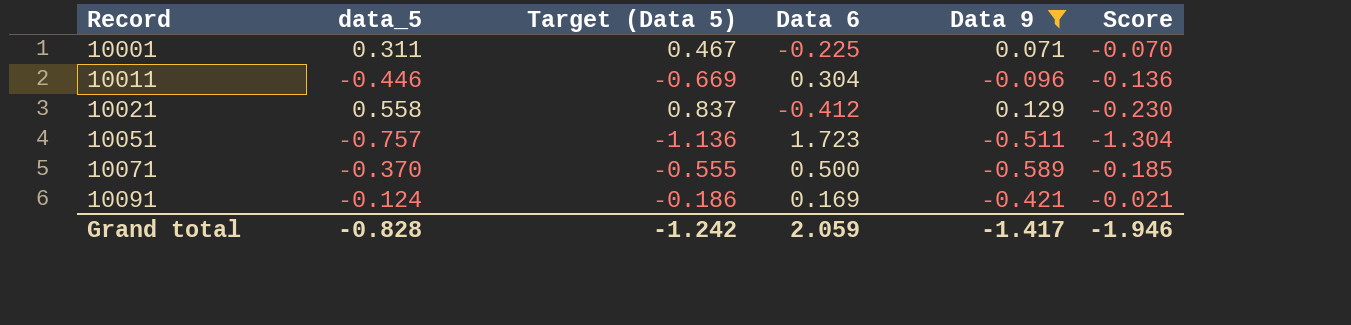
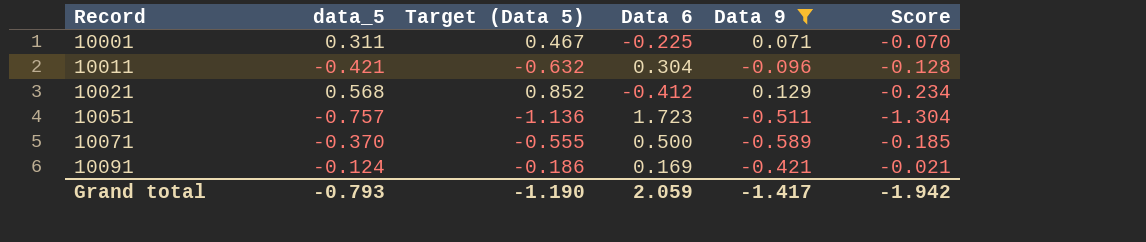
10011 | data_5: -0.446 -> -0.421
10011 | Target (Data 5): -0.669 -> -0.632
10011 | Score: -0.136 -> -0.128
10021 | data_5: 0.558 -> 0.568
10021 | Target (Data 5): 0.837 -> 0.852
10021 | Score: -0.230 -> -0.234
Grand total | data_5: -0.828 -> -0.793
Grand total | Target (Data 5): -1.242 -> -1.190
Grand total | Score: -1.946 -> -1.942

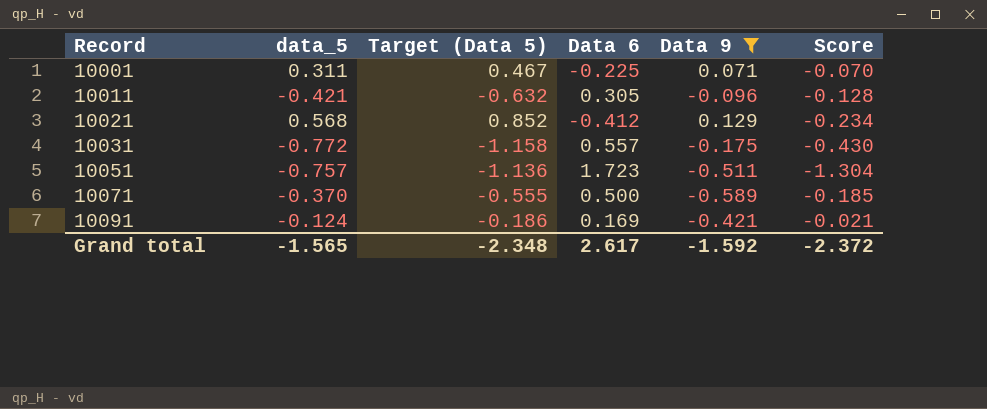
10011 | Data 6: 0.304 -> 0.305
row 10031: none -> -0.772 | -1.158 | 0.557 | -0.175 | -0.430
Grand total | data_5: -0.793 -> -1.565
Grand total | Target (Data 5): -1.190 -> -2.348
Grand total | Data 6: 2.059 -> 2.617
Grand total | Data 9: -1.417 -> -1.592
Grand total | Score: -1.942 -> -2.372

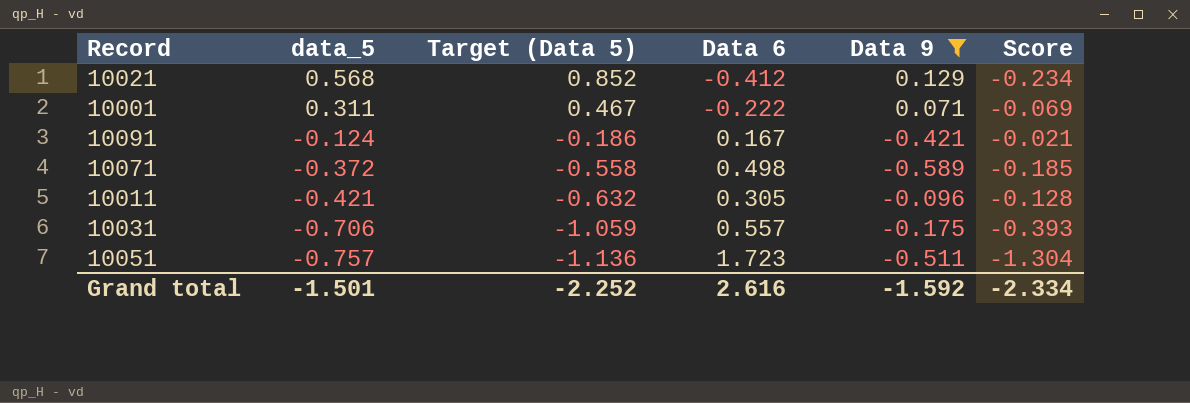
row order: Record ascending -> data_5 descending
10001 | Data 6: -0.225 -> -0.222
10001 | Score: -0.070 -> -0.069
10091 | Data 6: 0.169 -> 0.167
10071 | data_5: -0.370 -> -0.372
10071 | Target (Data 5): -0.555 -> -0.558
10071 | Data 6: 0.500 -> 0.498
10031 | data_5: -0.772 -> -0.706
10031 | Target (Data 5): -1.158 -> -1.059
10031 | Score: -0.430 -> -0.393
Grand total | data_5: -1.565 -> -1.501
Grand total | Target (Data 5): -2.348 -> -2.252
Grand total | Data 6: 2.617 -> 2.616
Grand total | Score: -2.372 -> -2.334

